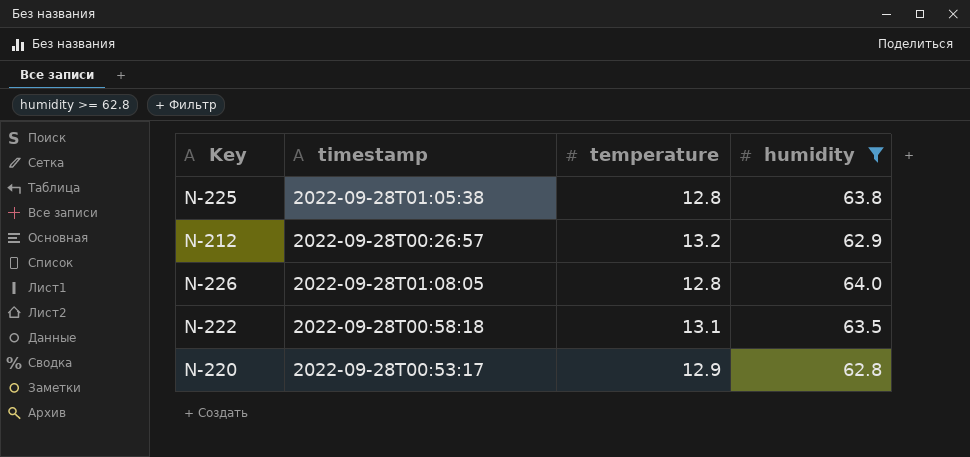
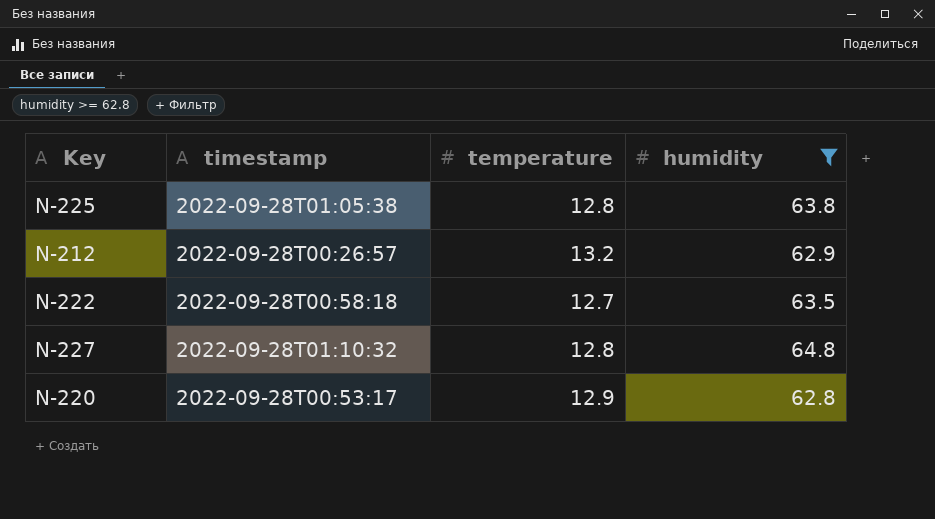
row N-226: 2022-09-28T01:08:05 | 12.8 | 64.0 -> none
N-222 | temperature: 13.1 -> 12.7
row N-227: none -> 2022-09-28T01:10:32 | 12.8 | 64.8

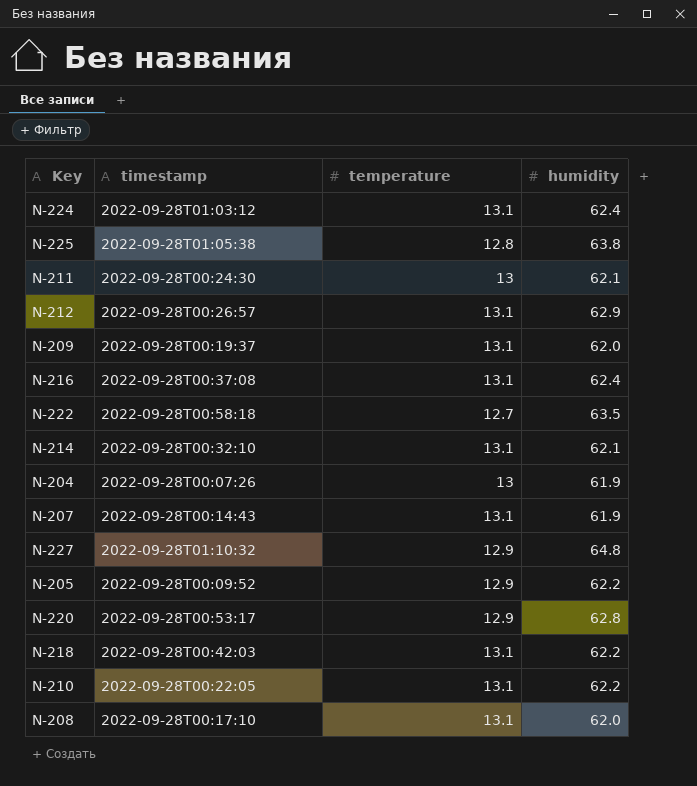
filter: humidity >= 62.8 -> none
N-212 | temperature: 13.2 -> 13.1
N-227 | temperature: 12.8 -> 12.9

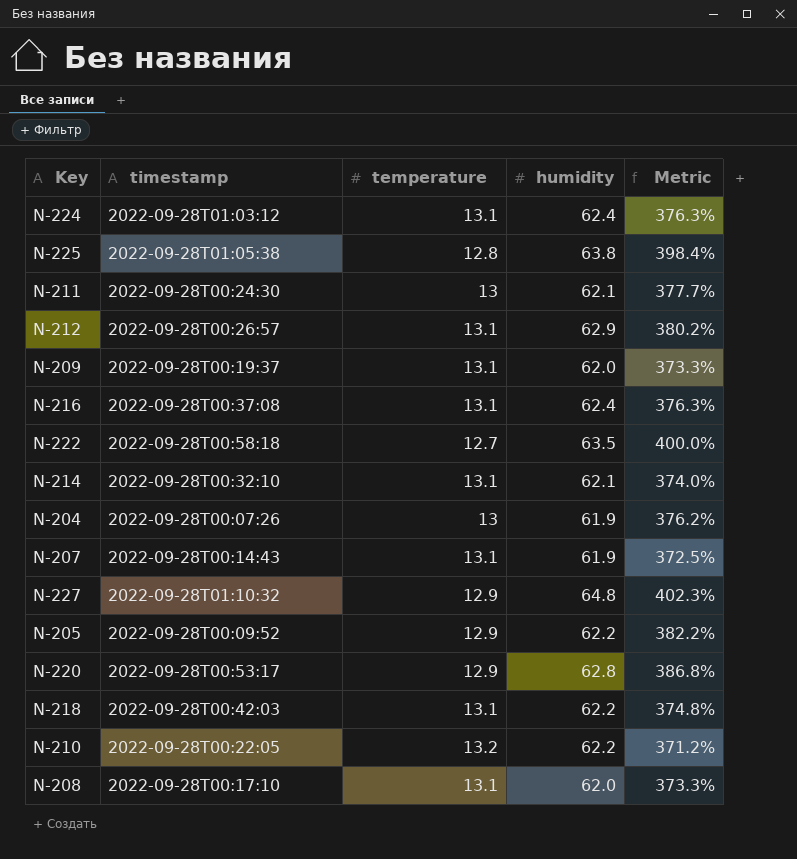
column Metric | formula: none -> ([humidity] - [temperature]) / [temperature]
N-210 | temperature: 13.1 -> 13.2

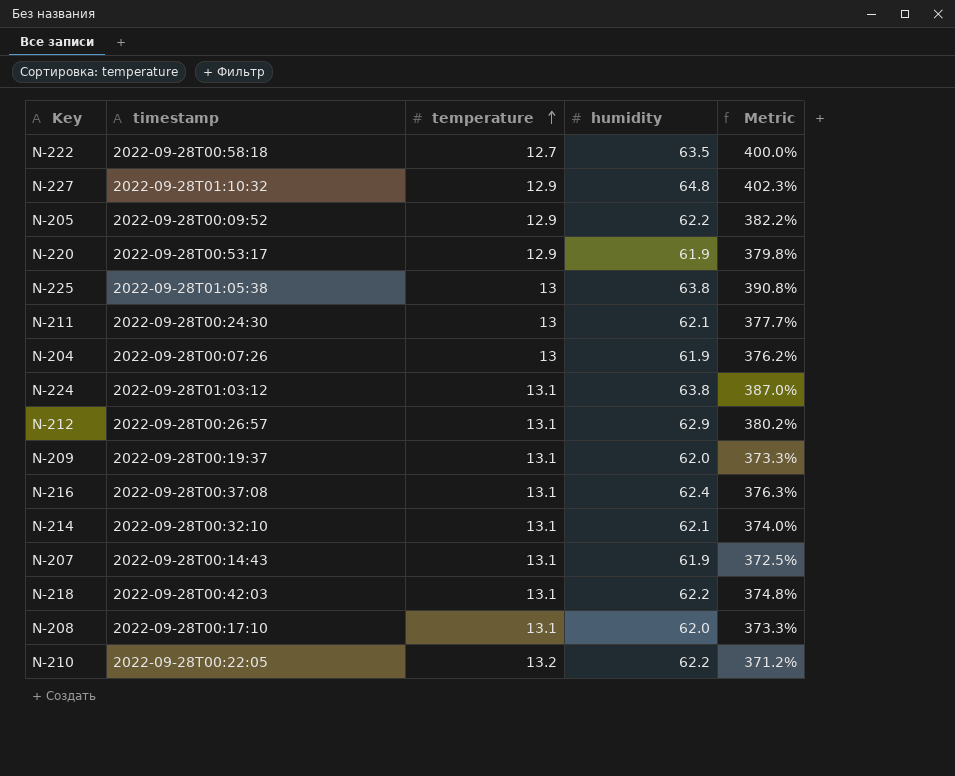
row order: none -> temperature ascending
N-220 | humidity: 62.8 -> 61.9
N-220 | Metric: 386.8% -> 379.8%
N-225 | temperature: 12.8 -> 13
N-225 | Metric: 398.4% -> 390.8%
N-224 | humidity: 62.4 -> 63.8
N-224 | Metric: 376.3% -> 387.0%

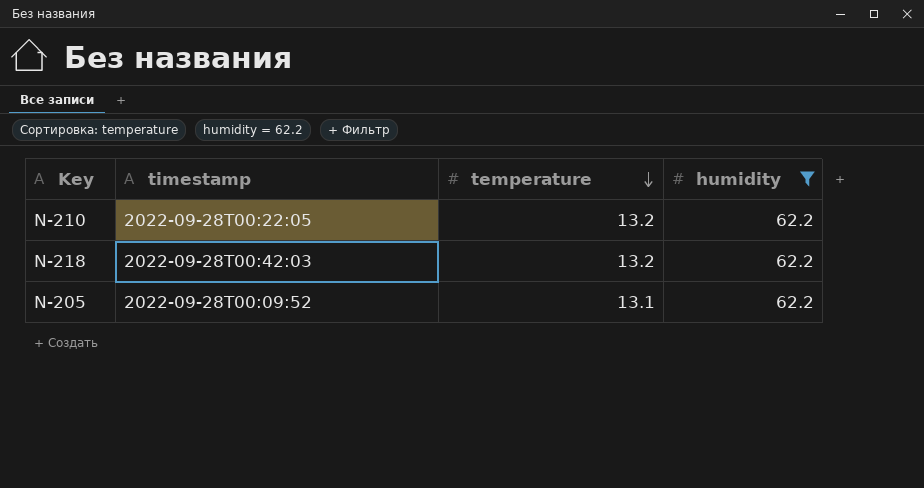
filter: none -> humidity = 62.2
row order: temperature ascending -> temperature descending
column Metric | formula: ([humidity] - [temperature]) / [temperature] -> none
N-218 | temperature: 13.1 -> 13.2
N-205 | temperature: 12.9 -> 13.1

